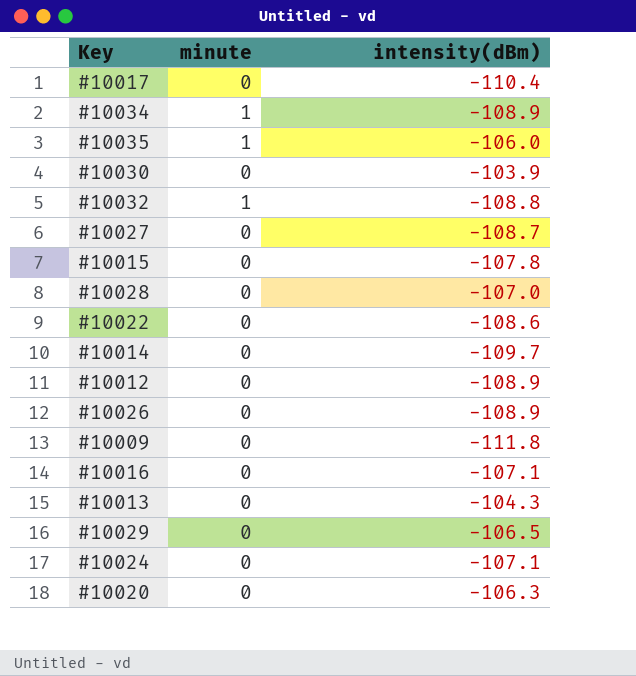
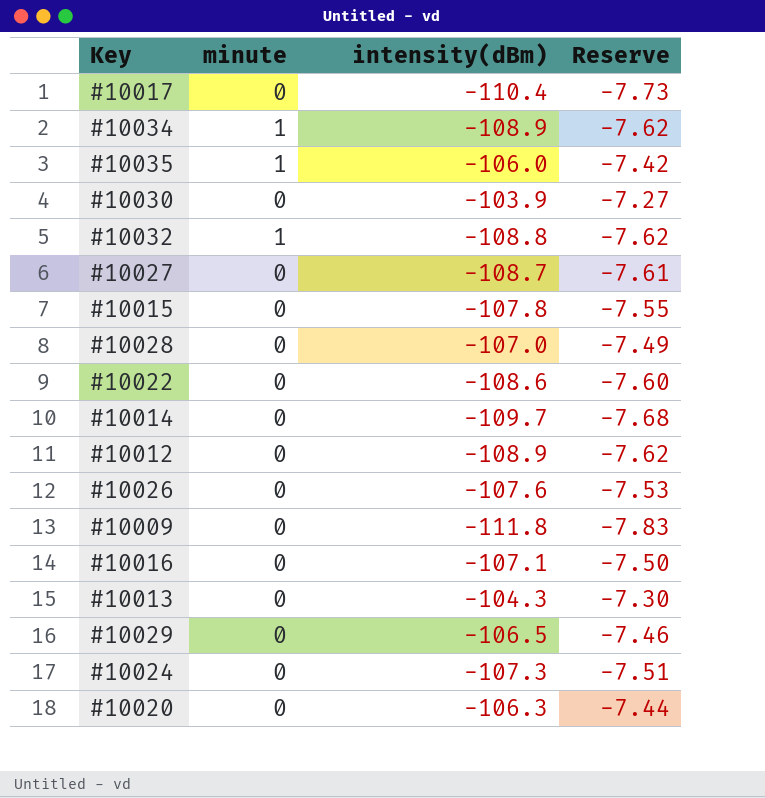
column Reserve | formula: none -> [intensity(dBm)] * 0.07
#10026 | intensity(dBm): -108.9 -> -107.6
#10024 | intensity(dBm): -107.1 -> -107.3

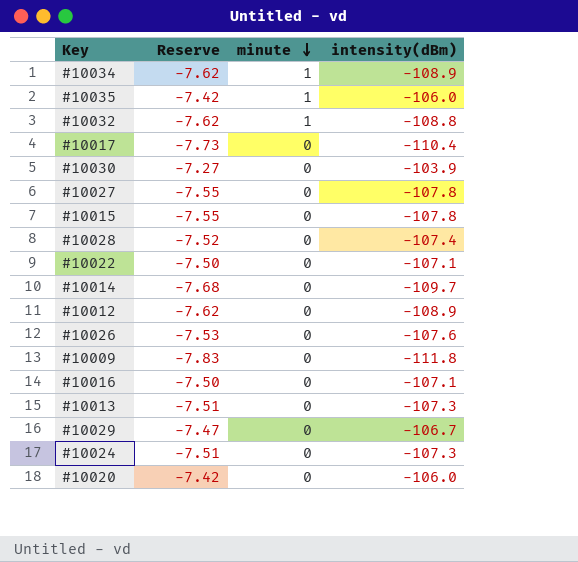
row order: none -> minute descending
column Reserve | position: 4 -> 2
#10027 | Reserve: -7.61 -> -7.55
#10027 | intensity(dBm): -108.7 -> -107.8
#10028 | Reserve: -7.49 -> -7.52
#10028 | intensity(dBm): -107.0 -> -107.4
#10022 | Reserve: -7.60 -> -7.50
#10022 | intensity(dBm): -108.6 -> -107.1
#10013 | Reserve: -7.30 -> -7.51
#10013 | intensity(dBm): -104.3 -> -107.3
#10029 | Reserve: -7.46 -> -7.47
#10029 | intensity(dBm): -106.5 -> -106.7
#10020 | Reserve: -7.44 -> -7.42
#10020 | intensity(dBm): -106.3 -> -106.0

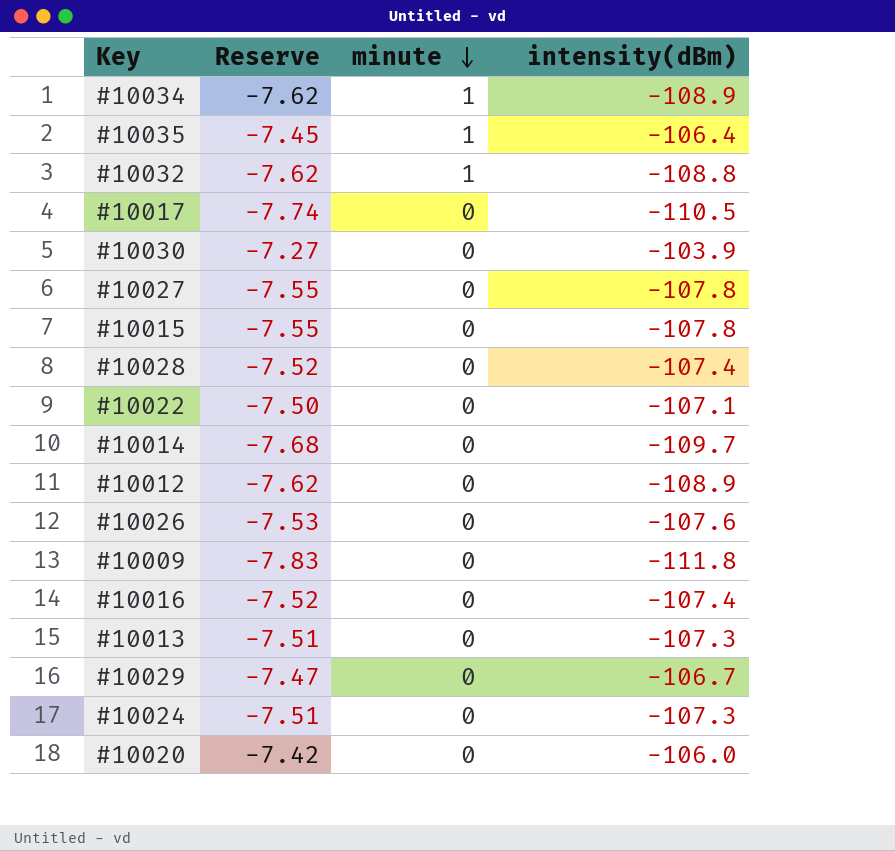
#10035 | Reserve: -7.42 -> -7.45
#10035 | intensity(dBm): -106.0 -> -106.4
#10017 | Reserve: -7.73 -> -7.74
#10017 | intensity(dBm): -110.4 -> -110.5
#10016 | Reserve: -7.50 -> -7.52
#10016 | intensity(dBm): -107.1 -> -107.4

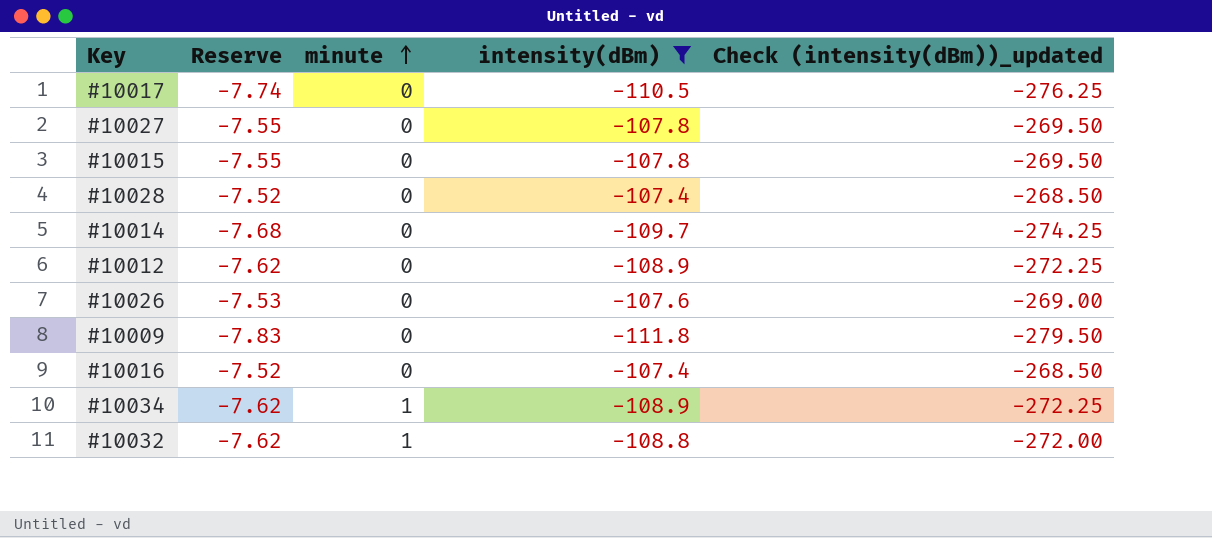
filter: none -> intensity(dBm) <= -107.4
row order: minute descending -> minute ascending
column Check (intensity(dBm))_updated | formula: none -> [intensity(dBm)] * 2.5

